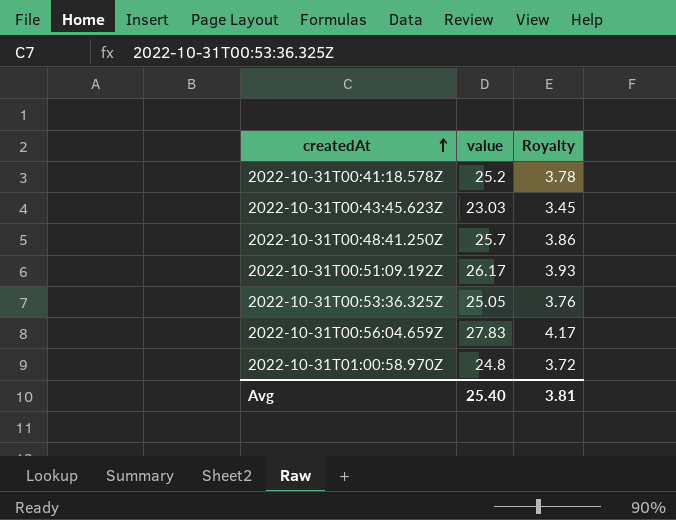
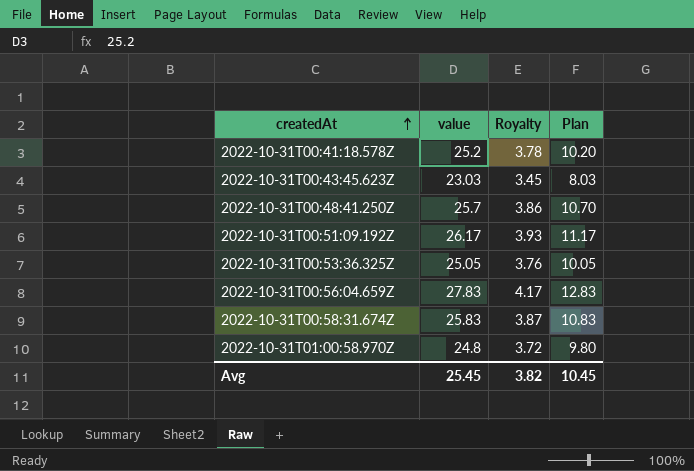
column Plan | formula: none -> [value] - 15
row 2022-10-31T00:58:31.674Z: none -> 25.83 | 3.87 | 10.83
Avg | value: 25.40 -> 25.45
Avg | Royalty: 3.81 -> 3.82

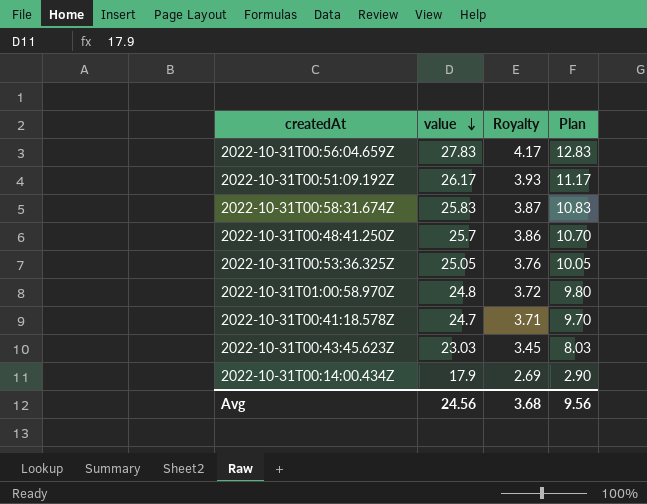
row order: createdAt ascending -> value descending
2022-10-31T00:41:18.578Z | value: 25.2 -> 24.7
2022-10-31T00:41:18.578Z | Royalty: 3.78 -> 3.71
2022-10-31T00:41:18.578Z | Plan: 10.20 -> 9.70
row 2022-10-31T00:14:00.434Z: none -> 17.9 | 2.69 | 2.90
Avg | value: 25.45 -> 24.56
Avg | Royalty: 3.82 -> 3.68
Avg | Plan: 10.45 -> 9.56

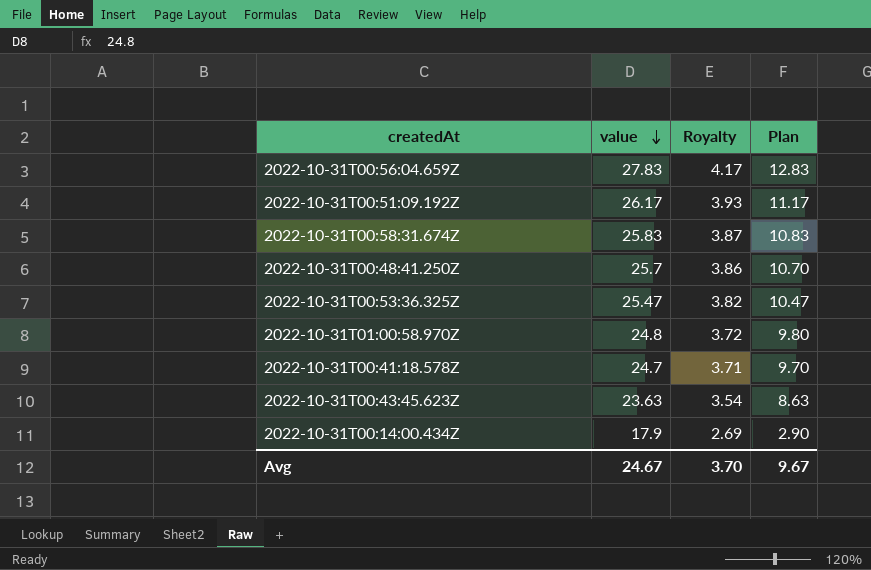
2022-10-31T00:53:36.325Z | value: 25.05 -> 25.47
2022-10-31T00:53:36.325Z | Royalty: 3.76 -> 3.82
2022-10-31T00:53:36.325Z | Plan: 10.05 -> 10.47
2022-10-31T00:43:45.623Z | value: 23.03 -> 23.63
2022-10-31T00:43:45.623Z | Royalty: 3.45 -> 3.54
2022-10-31T00:43:45.623Z | Plan: 8.03 -> 8.63
Avg | value: 24.56 -> 24.67
Avg | Royalty: 3.68 -> 3.70
Avg | Plan: 9.56 -> 9.67

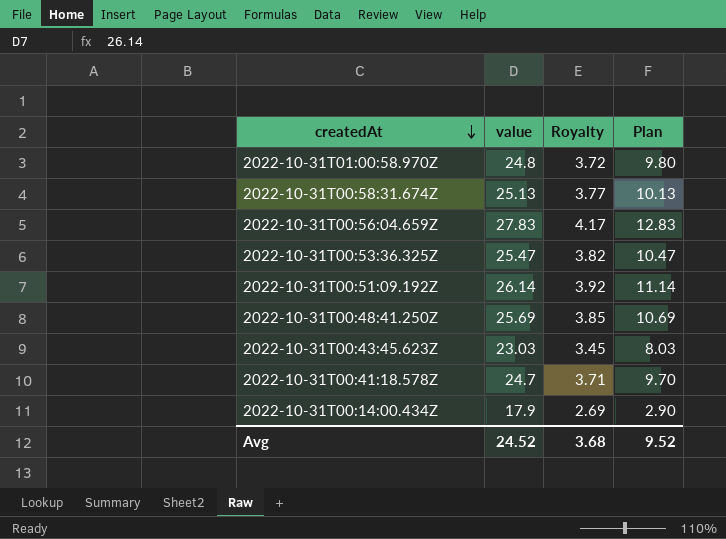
row order: value descending -> createdAt descending
2022-10-31T00:58:31.674Z | value: 25.83 -> 25.13
2022-10-31T00:58:31.674Z | Royalty: 3.87 -> 3.77
2022-10-31T00:58:31.674Z | Plan: 10.83 -> 10.13
2022-10-31T00:51:09.192Z | value: 26.17 -> 26.14
2022-10-31T00:51:09.192Z | Royalty: 3.93 -> 3.92
2022-10-31T00:51:09.192Z | Plan: 11.17 -> 11.14
2022-10-31T00:48:41.250Z | value: 25.7 -> 25.69
2022-10-31T00:48:41.250Z | Royalty: 3.86 -> 3.85
2022-10-31T00:48:41.250Z | Plan: 10.70 -> 10.69
2022-10-31T00:43:45.623Z | value: 23.63 -> 23.03
2022-10-31T00:43:45.623Z | Royalty: 3.54 -> 3.45
2022-10-31T00:43:45.623Z | Plan: 8.63 -> 8.03
Avg | value: 24.67 -> 24.52
Avg | Royalty: 3.70 -> 3.68
Avg | Plan: 9.67 -> 9.52

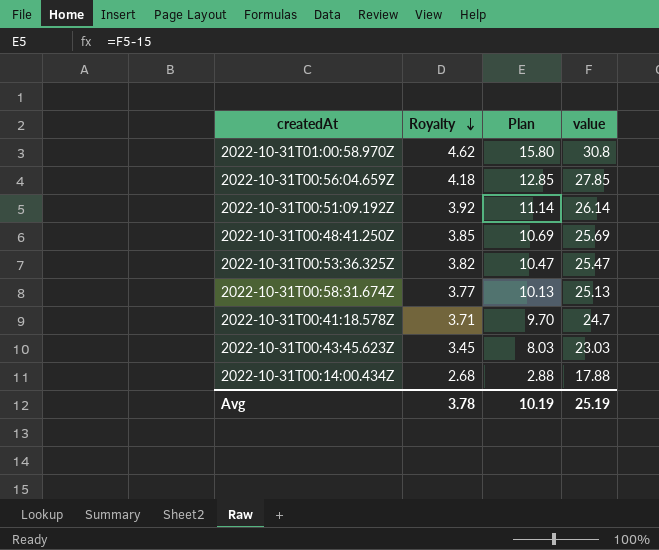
row order: createdAt descending -> Royalty descending
column value | position: 2 -> 4
2022-10-31T01:00:58.970Z | Royalty: 3.72 -> 4.62
2022-10-31T01:00:58.970Z | Plan: 9.80 -> 15.80
2022-10-31T01:00:58.970Z | value: 24.8 -> 30.8
2022-10-31T00:56:04.659Z | Royalty: 4.17 -> 4.18
2022-10-31T00:56:04.659Z | Plan: 12.83 -> 12.85
2022-10-31T00:56:04.659Z | value: 27.83 -> 27.85
2022-10-31T00:14:00.434Z | Royalty: 2.69 -> 2.68
2022-10-31T00:14:00.434Z | Plan: 2.90 -> 2.88
2022-10-31T00:14:00.434Z | value: 17.9 -> 17.88
Avg | Royalty: 3.68 -> 3.78
Avg | Plan: 9.52 -> 10.19
Avg | value: 24.52 -> 25.19

